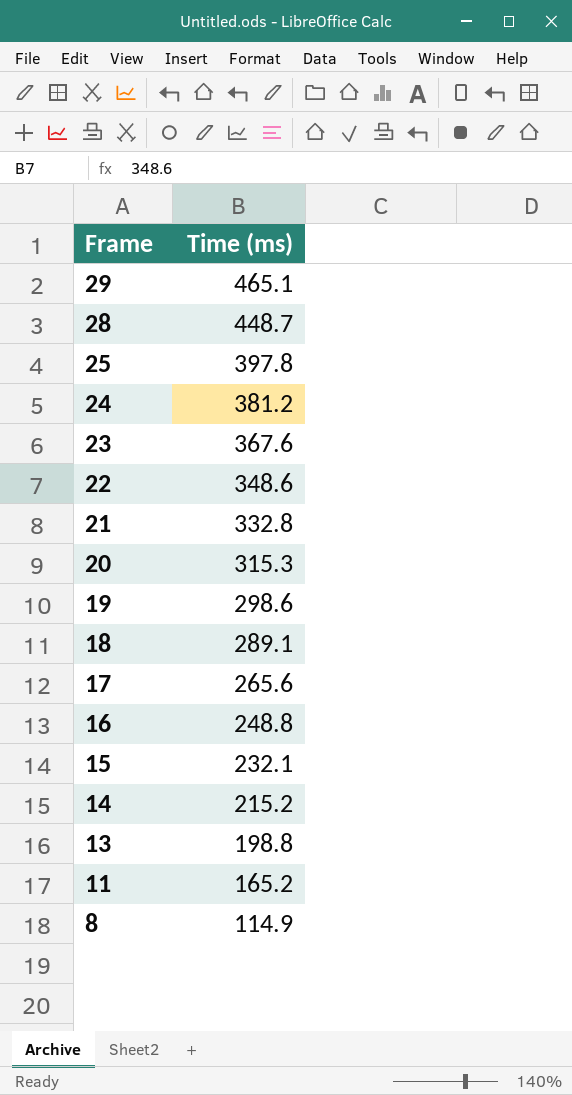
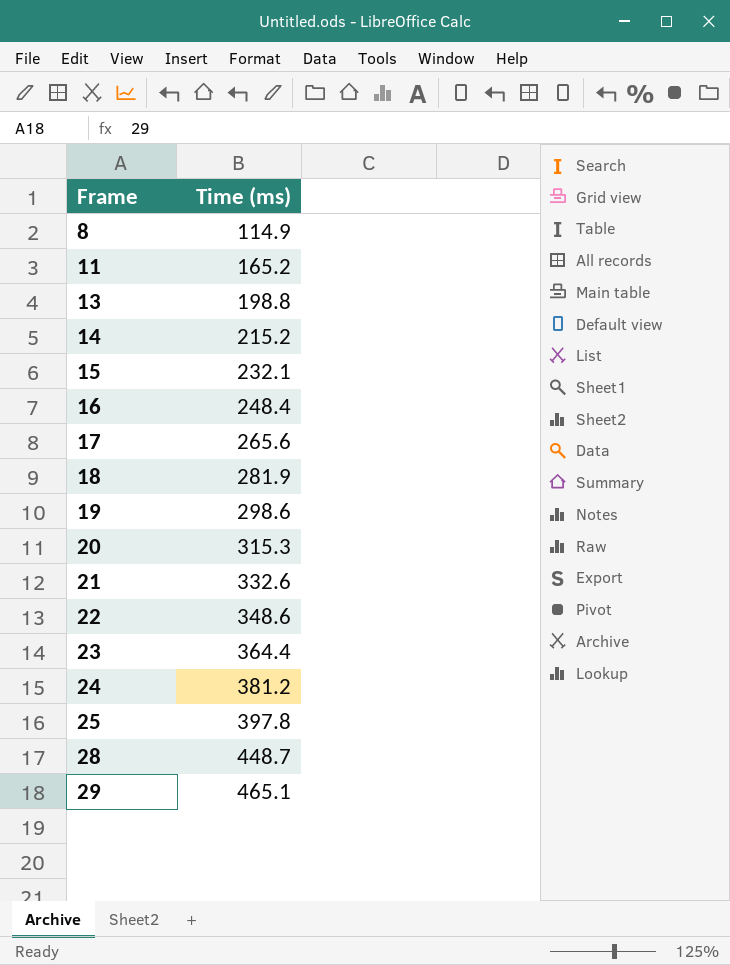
row order: Frame descending -> Frame ascending
16 | Time (ms): 248.8 -> 248.4
18 | Time (ms): 289.1 -> 281.9
21 | Time (ms): 332.8 -> 332.6
23 | Time (ms): 367.6 -> 364.4

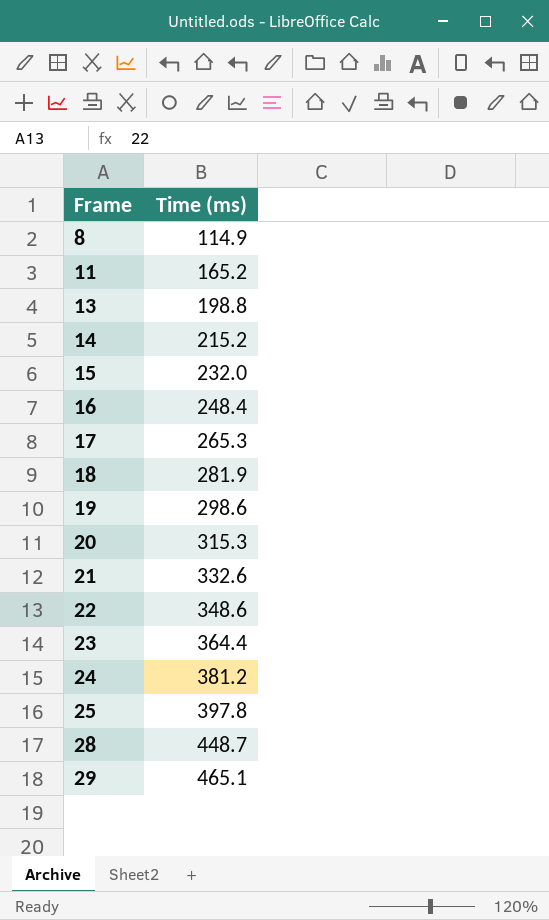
15 | Time (ms): 232.1 -> 232.0
17 | Time (ms): 265.6 -> 265.3

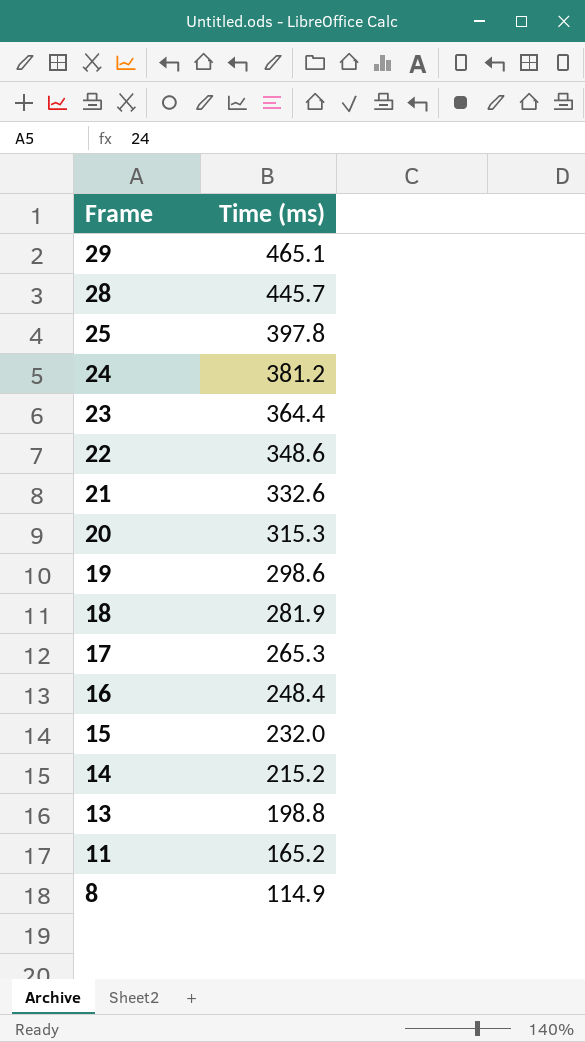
row order: Frame ascending -> Frame descending
28 | Time (ms): 448.7 -> 445.7

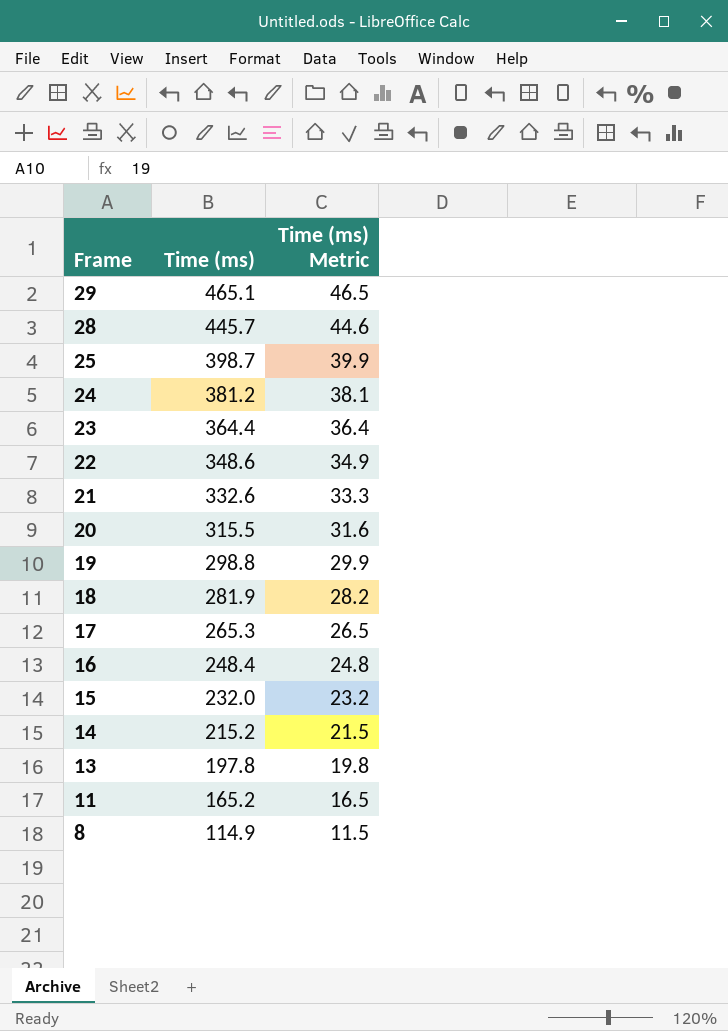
column Time (ms) Metric | formula: none -> [Time (ms)] * 0.1
25 | Time (ms): 397.8 -> 398.7
20 | Time (ms): 315.3 -> 315.5
19 | Time (ms): 298.6 -> 298.8
13 | Time (ms): 198.8 -> 197.8

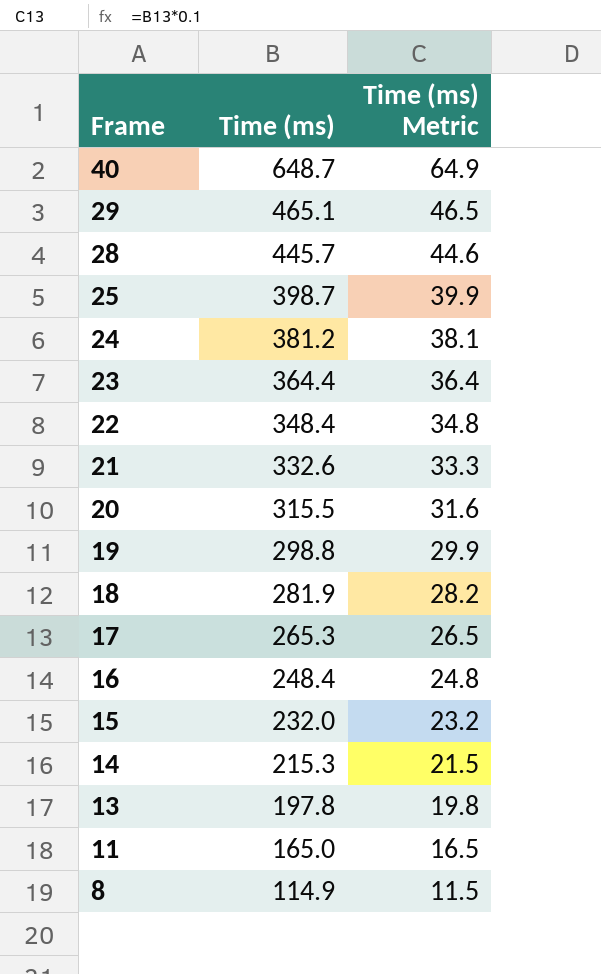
row 40: none -> 648.7 | 64.9
22 | Time (ms): 348.6 -> 348.4
22 | Time (ms) Metric: 34.9 -> 34.8
14 | Time (ms): 215.2 -> 215.3
11 | Time (ms): 165.2 -> 165.0

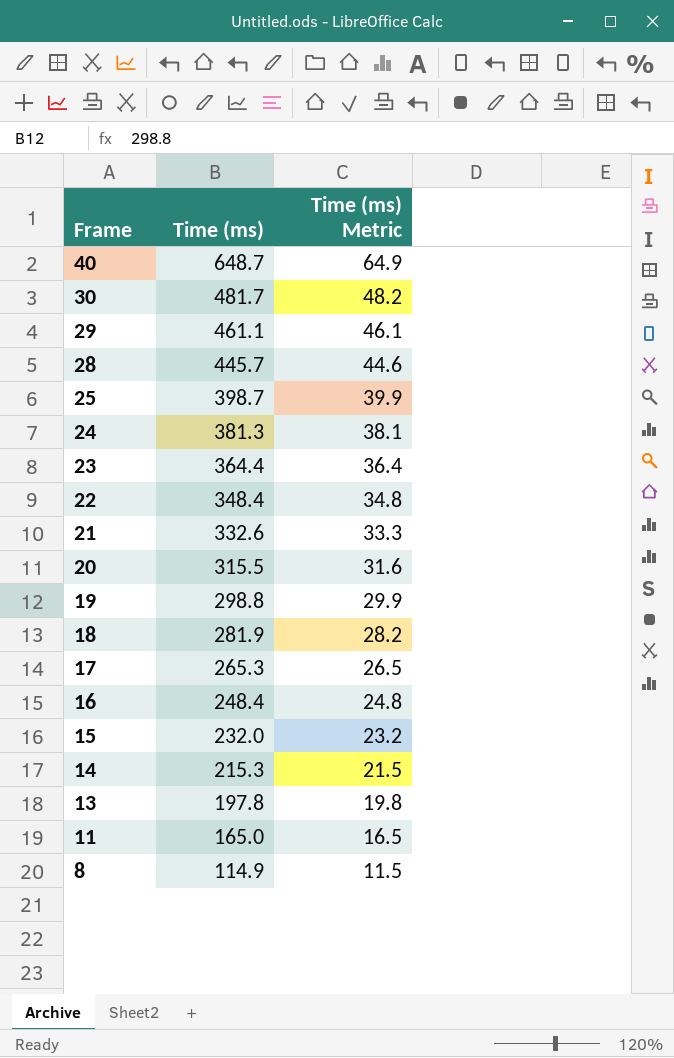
row 30: none -> 481.7 | 48.2
29 | Time (ms): 465.1 -> 461.1
29 | Time (ms) Metric: 46.5 -> 46.1
24 | Time (ms): 381.2 -> 381.3

